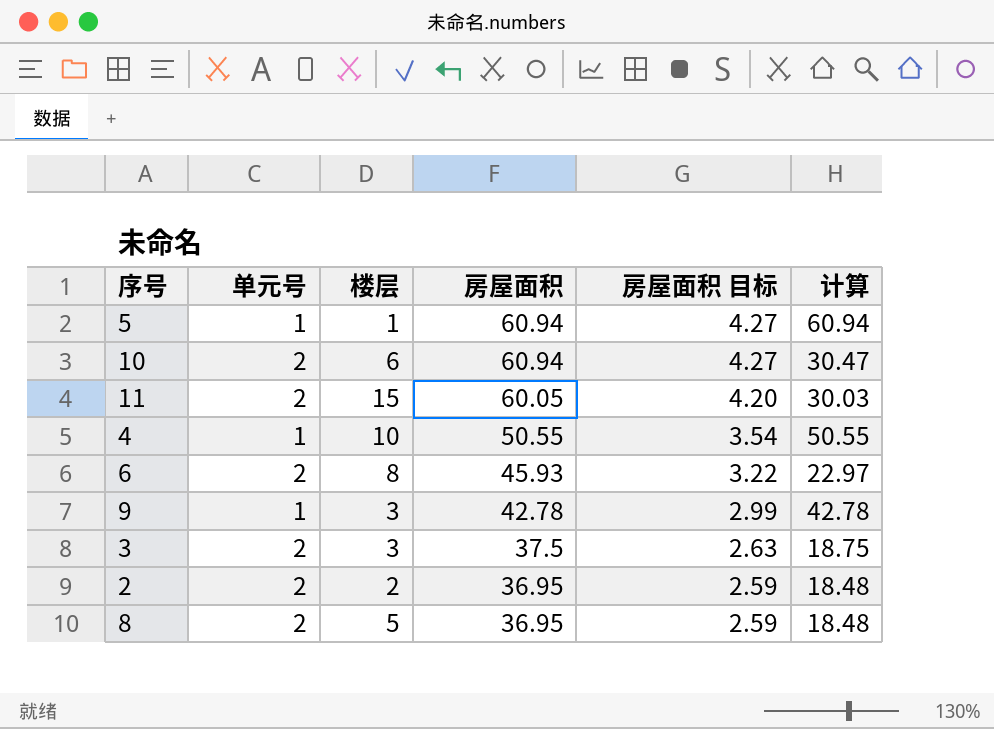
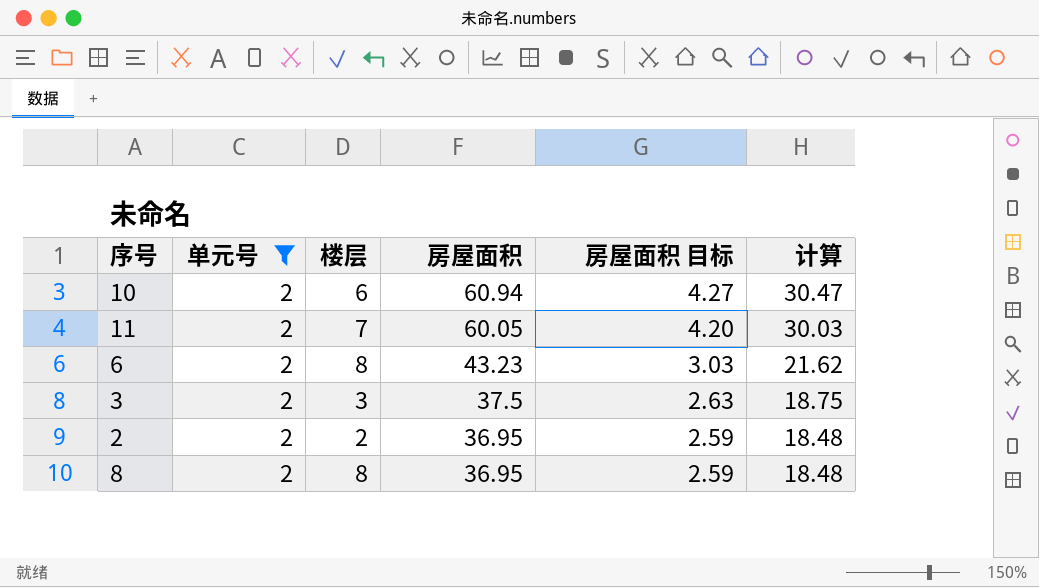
filter: none -> 单元号 = 2
11 | 楼层: 15 -> 7
6 | 房屋面积: 45.93 -> 43.23
6 | 房屋面积 目标: 3.22 -> 3.03
6 | 计算: 22.97 -> 21.62
8 | 楼层: 5 -> 8

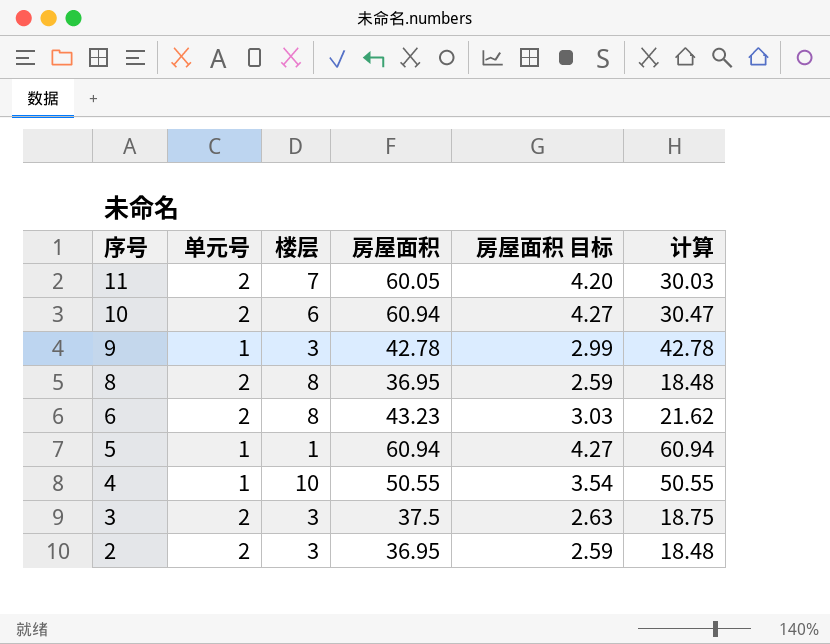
filter: 单元号 = 2 -> none
row order: 房屋面积 descending -> 序号 descending
2 | 楼层: 2 -> 3

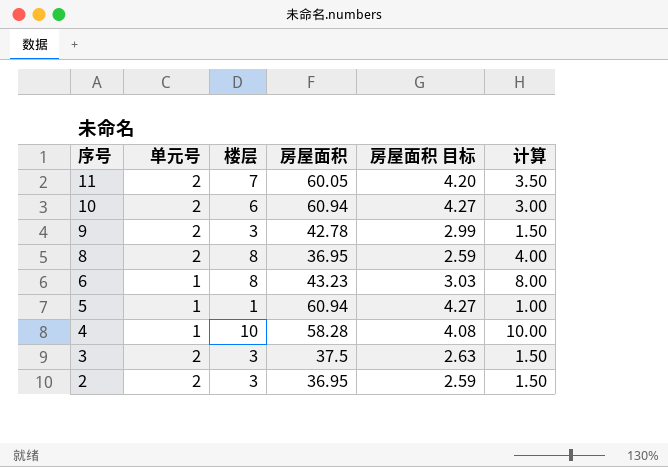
column 计算 | formula: [房屋面积] / [单元号] -> [楼层] / [单元号]
9 | 单元号: 1 -> 2
6 | 单元号: 2 -> 1
4 | 房屋面积: 50.55 -> 58.28
4 | 房屋面积 目标: 3.54 -> 4.08

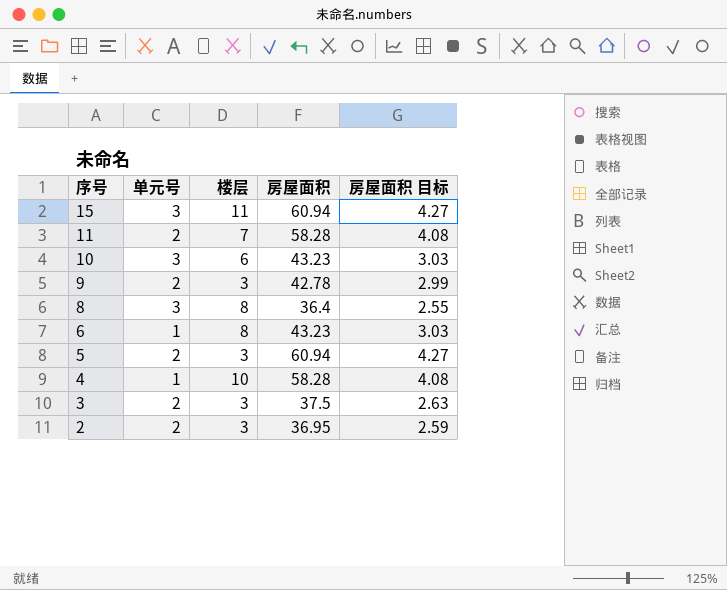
column 计算 | formula: [楼层] / [单元号] -> none
row 15: none -> 3 | 11 | 60.94 | 4.27
11 | 房屋面积: 60.05 -> 58.28
11 | 房屋面积 目标: 4.20 -> 4.08
10 | 单元号: 2 -> 3
10 | 房屋面积: 60.94 -> 43.23
10 | 房屋面积 目标: 4.27 -> 3.03
8 | 单元号: 2 -> 3
8 | 房屋面积: 36.95 -> 36.4
8 | 房屋面积 目标: 2.59 -> 2.55
5 | 单元号: 1 -> 2
5 | 楼层: 1 -> 3

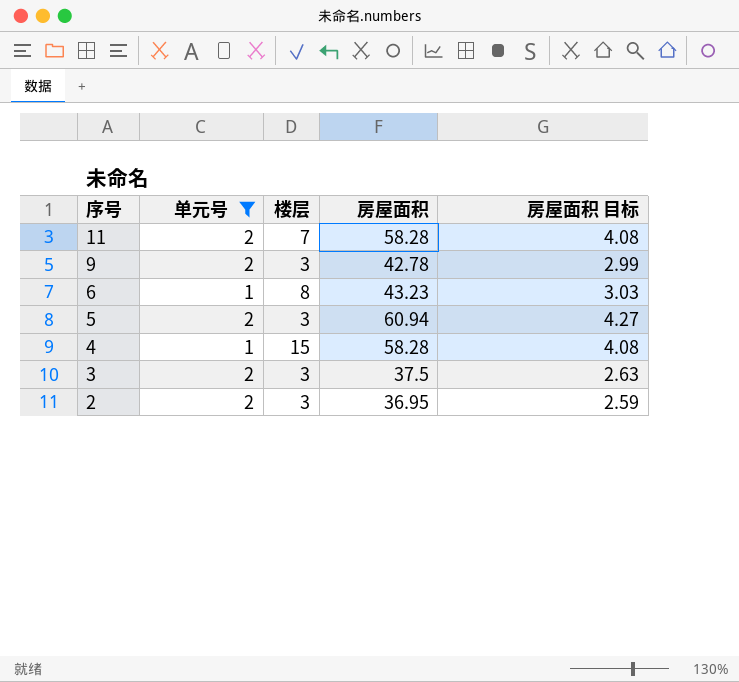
filter: none -> 单元号 != 3
4 | 楼层: 10 -> 15

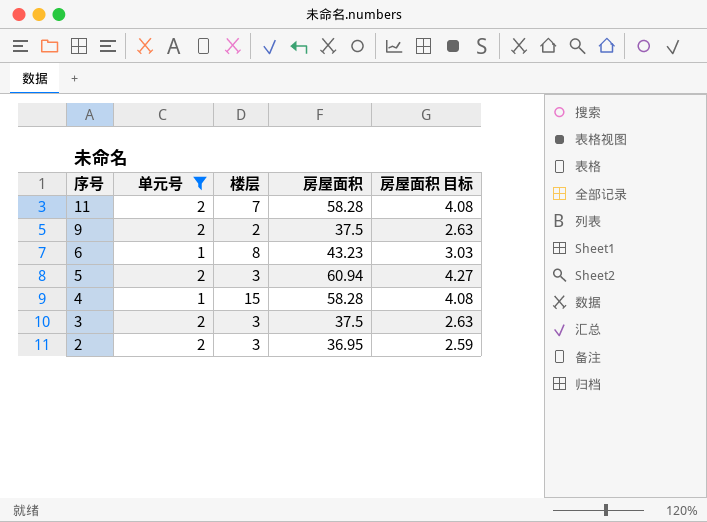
9 | 楼层: 3 -> 2
9 | 房屋面积: 42.78 -> 37.5
9 | 房屋面积 目标: 2.99 -> 2.63

